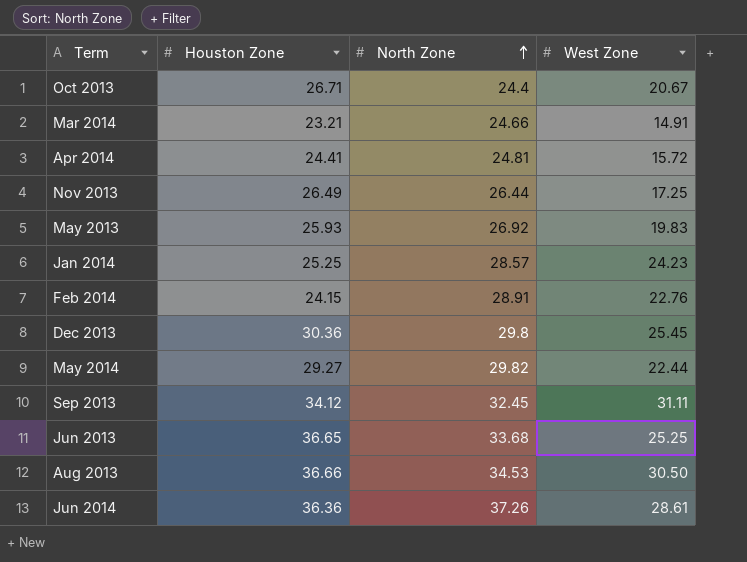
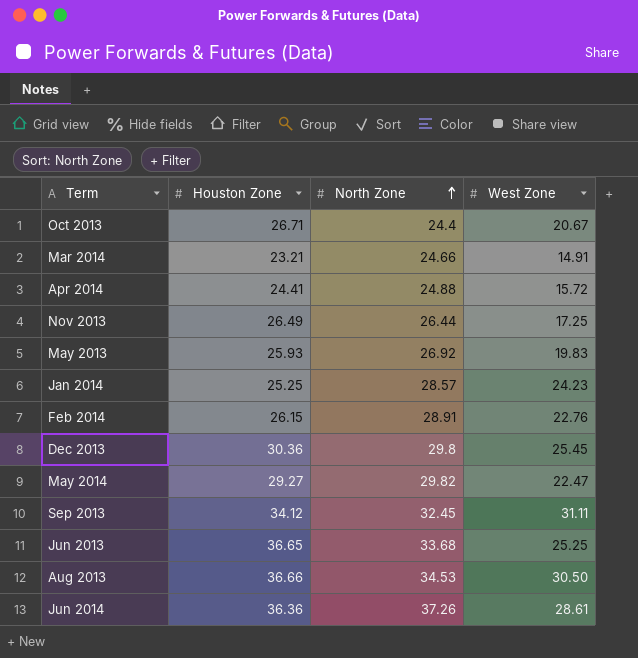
Apr 2014 | North Zone: 24.81 -> 24.88
Feb 2014 | Houston Zone: 24.15 -> 26.15
May 2014 | West Zone: 22.44 -> 22.47

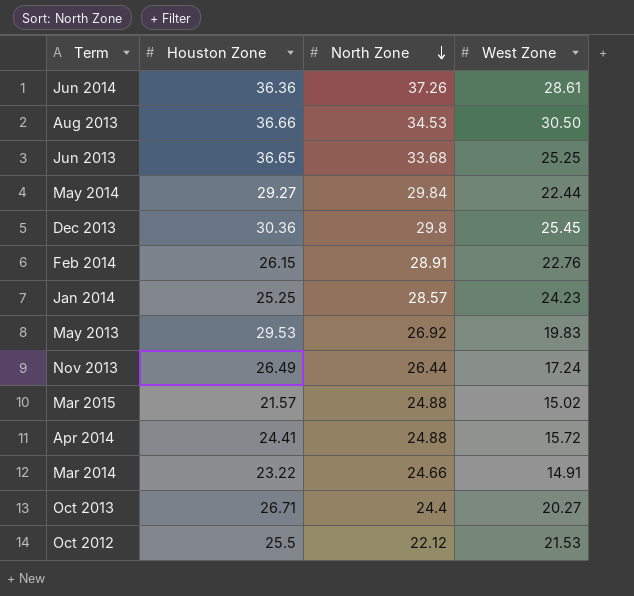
row order: North Zone ascending -> North Zone descending
row Sep 2013: 34.12 | 32.45 | 31.11 -> none
May 2014 | North Zone: 29.82 -> 29.84
May 2014 | West Zone: 22.47 -> 22.44
May 2013 | Houston Zone: 25.93 -> 29.53
Nov 2013 | West Zone: 17.25 -> 17.24
row Mar 2015: none -> 21.57 | 24.88 | 15.02
Mar 2014 | Houston Zone: 23.21 -> 23.22
Oct 2013 | West Zone: 20.67 -> 20.27
row Oct 2012: none -> 25.5 | 22.12 | 21.53

